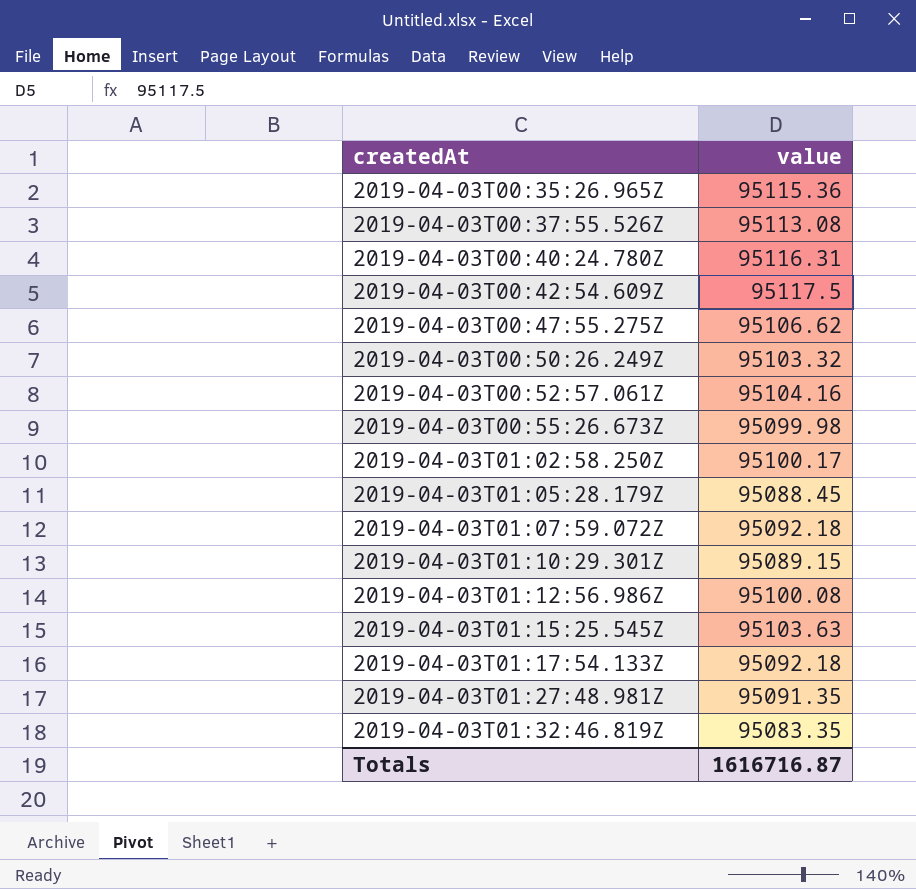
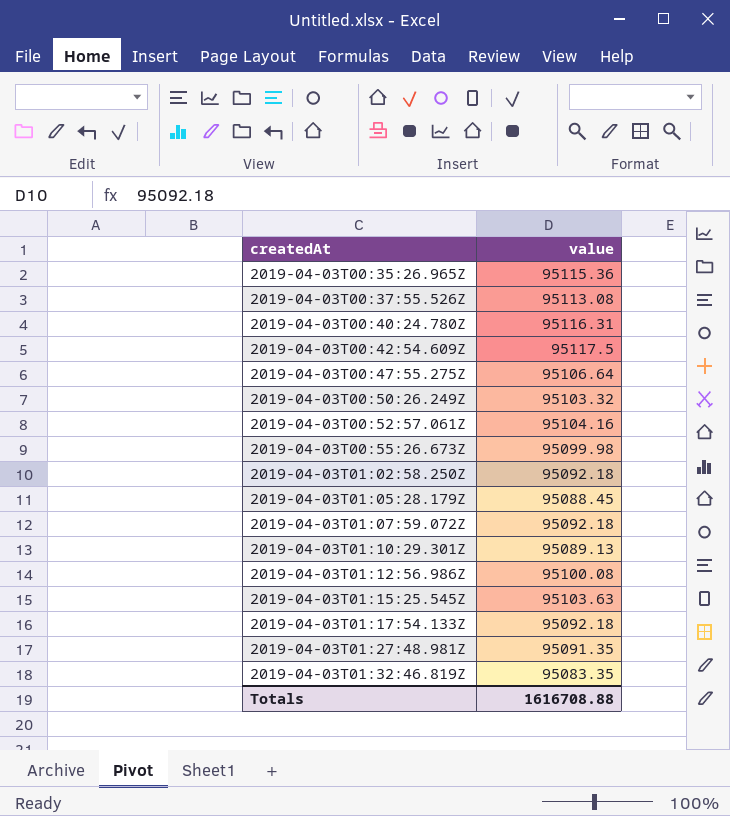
2019-04-03T00:47:55.275Z | value: 95106.62 -> 95106.64
2019-04-03T01:02:58.250Z | value: 95100.17 -> 95092.18
2019-04-03T01:10:29.301Z | value: 95089.15 -> 95089.13
Totals | value: 1616716.87 -> 1616708.88

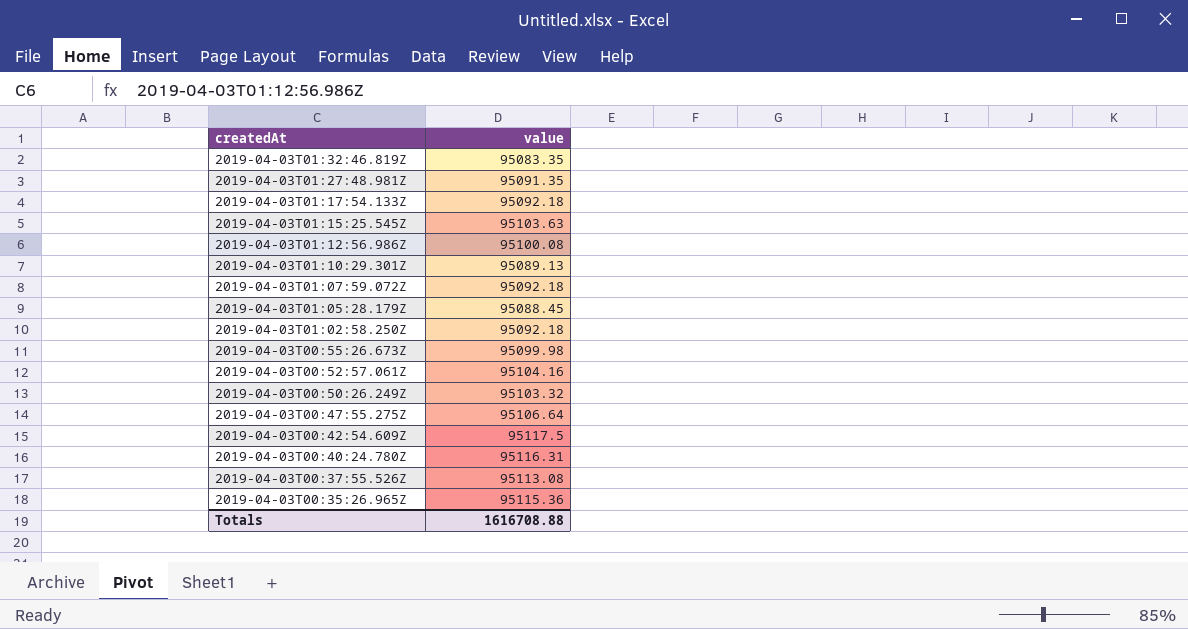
row order: createdAt ascending -> createdAt descending

